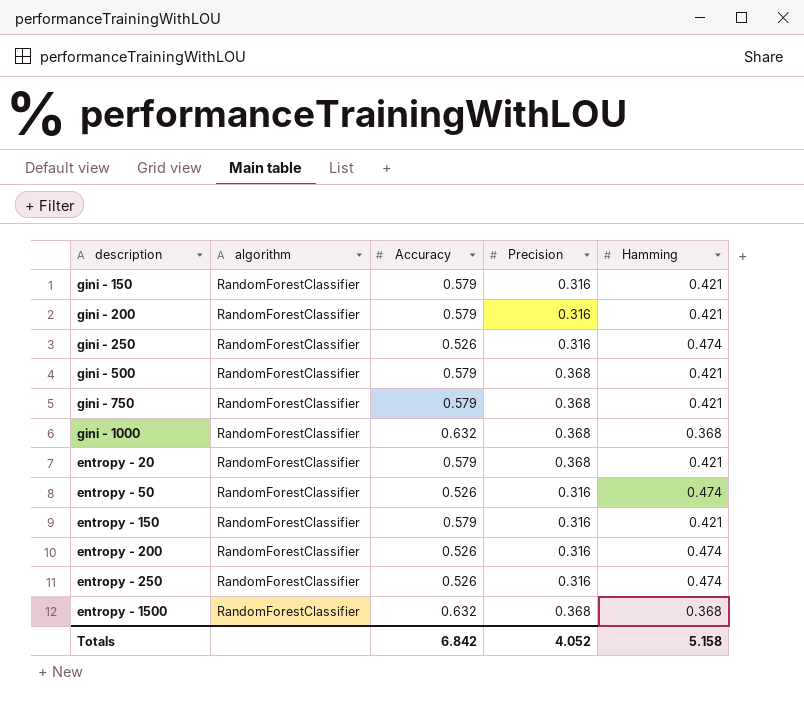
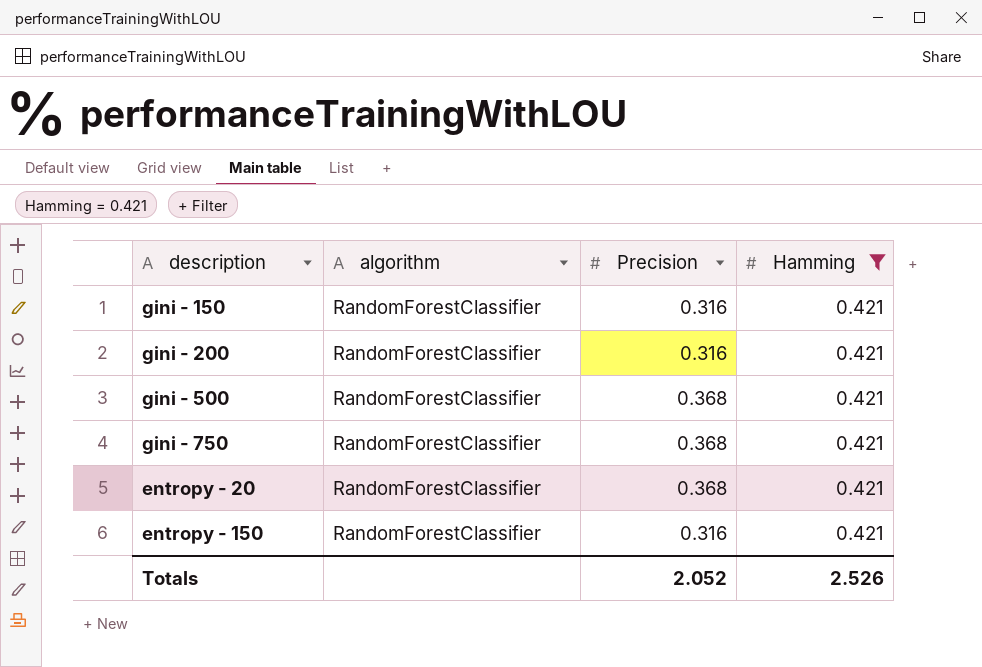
filter: none -> Hamming = 0.421
column Accuracy | position: 3 -> none
Totals | Precision: 4.052 -> 2.052
Totals | Hamming: 5.158 -> 2.526

